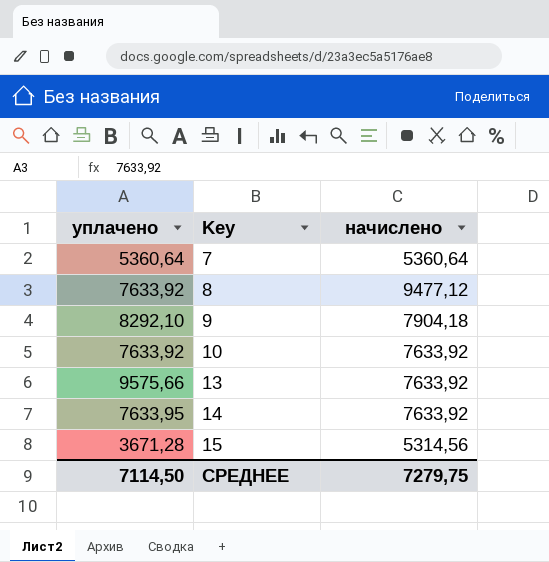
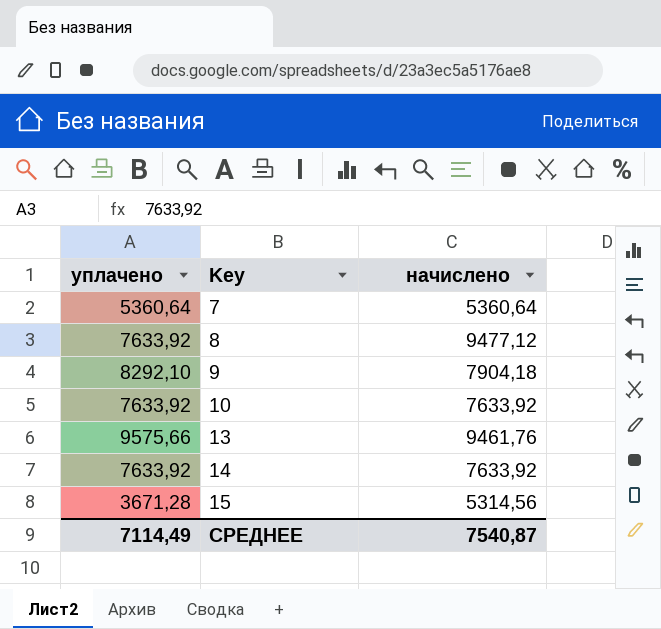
13 | начислено: 7633,92 -> 9461,76
14 | уплачено: 7633,95 -> 7633,92
СРЕДНЕЕ | уплачено: 7114,50 -> 7114,49
СРЕДНЕЕ | начислено: 7279,75 -> 7540,87

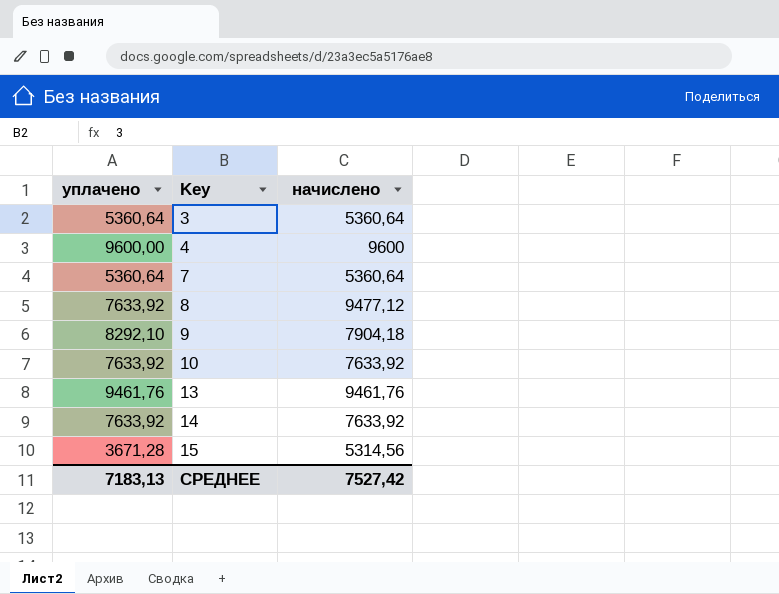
row 3: none -> 5360,64 | 5360,64
row 4: none -> 9600,00 | 9600
13 | уплачено: 9575,66 -> 9461,76
СРЕДНЕЕ | уплачено: 7114,49 -> 7183,13
СРЕДНЕЕ | начислено: 7540,87 -> 7527,42

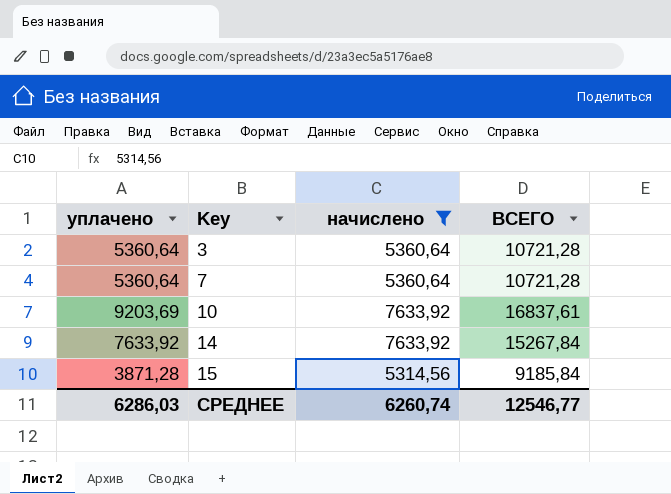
filter: none -> начислено <= 7633,92
column ВСЕГО | formula: none -> [уплачено] + [начислено]
10 | уплачено: 7633,92 -> 9203,69
15 | уплачено: 3671,28 -> 3871,28
СРЕДНЕЕ | уплачено: 7183,13 -> 6286,03
СРЕДНЕЕ | начислено: 7527,42 -> 6260,74

